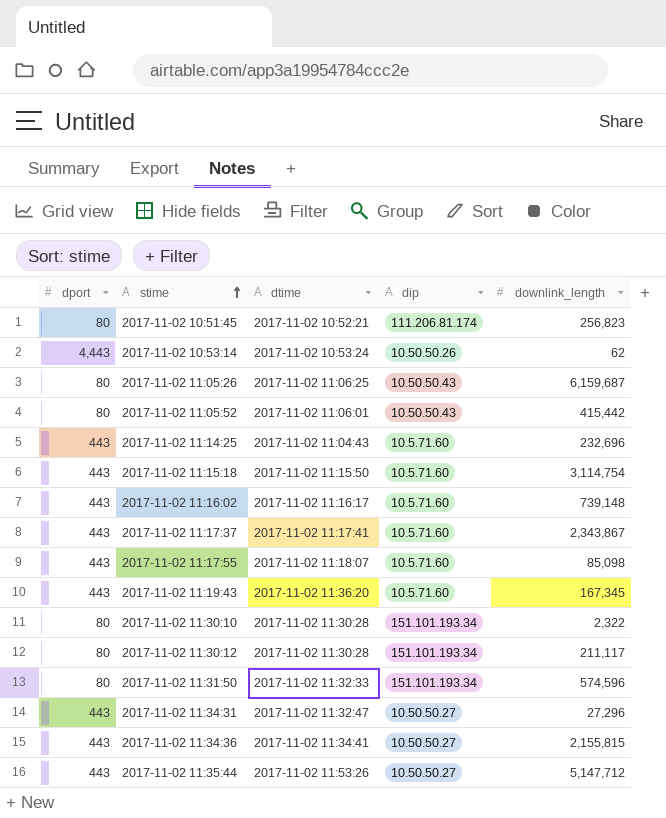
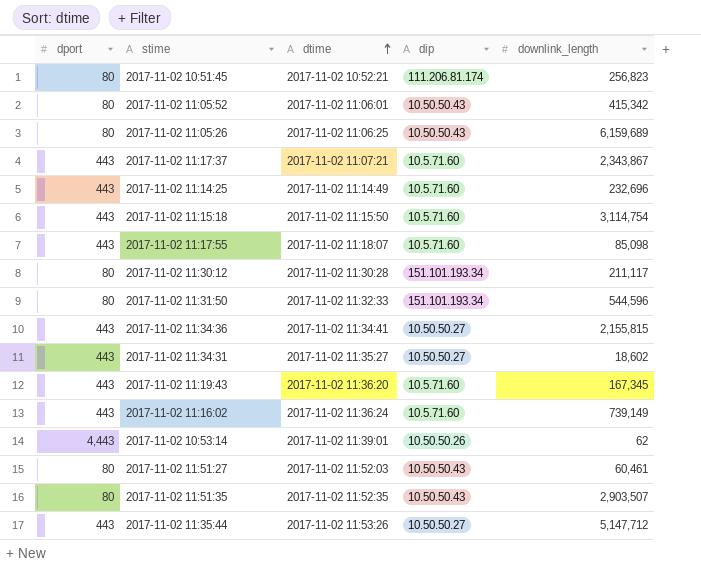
row order: stime ascending -> dtime ascending
row 2017-11-02 11:30:10: 80 | 2017-11-02 11:30:28 | 151.101.193.34 | 2,322 -> none
2017-11-02 11:05:52 | downlink_length: 415,442 -> 415,342
2017-11-02 11:05:26 | downlink_length: 6,159,687 -> 6,159,689
2017-11-02 11:17:37 | dtime: 2017-11-02 11:17:41 -> 2017-11-02 11:07:21
2017-11-02 11:14:25 | dtime: 2017-11-02 11:04:43 -> 2017-11-02 11:14:49
2017-11-02 11:31:50 | downlink_length: 574,596 -> 544,596
2017-11-02 11:34:31 | dtime: 2017-11-02 11:32:47 -> 2017-11-02 11:35:27
2017-11-02 11:34:31 | downlink_length: 27,296 -> 18,602
2017-11-02 11:16:02 | dtime: 2017-11-02 11:16:17 -> 2017-11-02 11:36:24
2017-11-02 11:16:02 | downlink_length: 739,148 -> 739,149
2017-11-02 10:53:14 | dtime: 2017-11-02 10:53:24 -> 2017-11-02 11:39:01
row 2017-11-02 11:51:27: none -> 80 | 2017-11-02 11:52:03 | 10.50.50.43 | 60,461
row 2017-11-02 11:51:35: none -> 80 | 2017-11-02 11:52:35 | 10.50.50.43 | 2,903,507

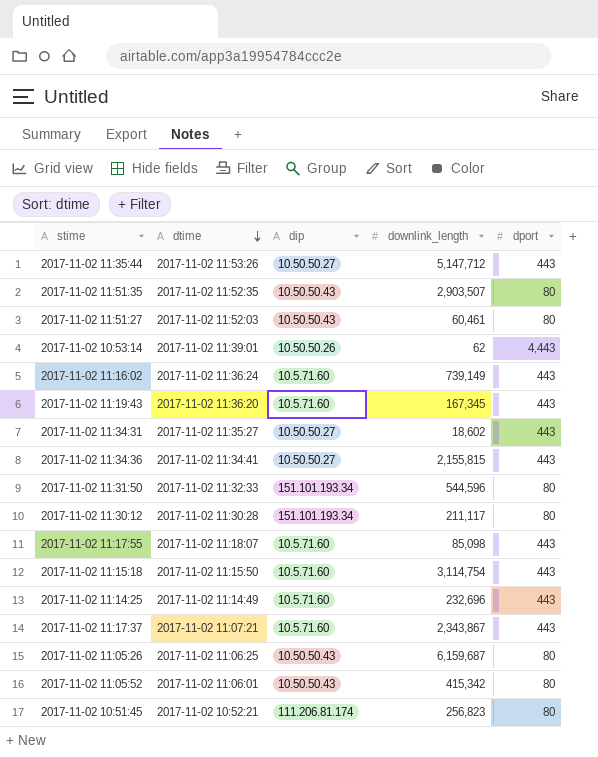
row order: dtime ascending -> dtime descending
column dport | position: 1 -> 5
2017-11-02 11:05:26 | downlink_length: 6,159,689 -> 6,159,687

